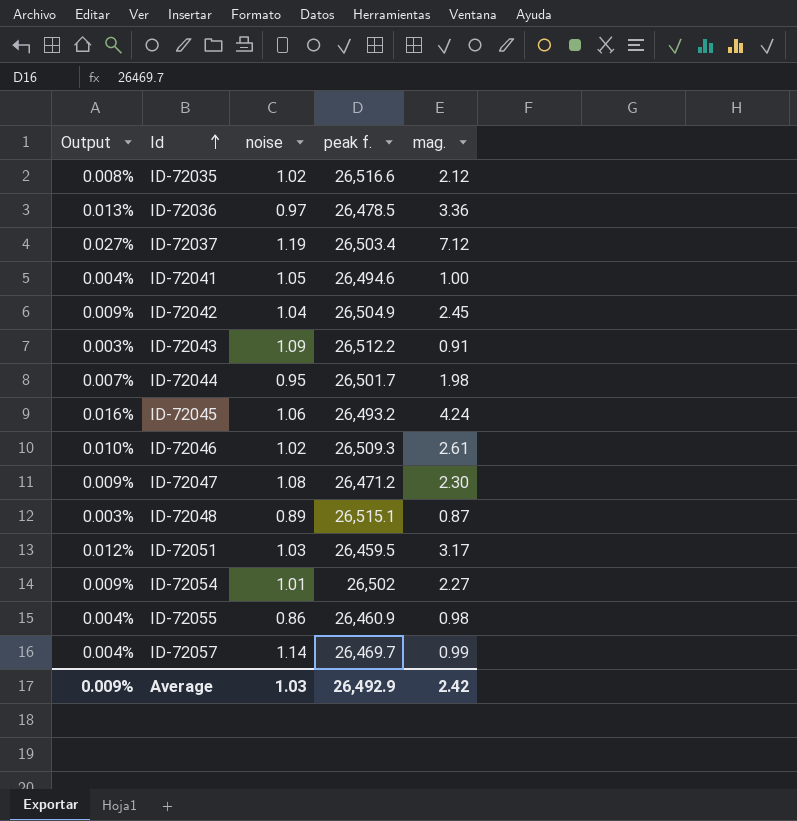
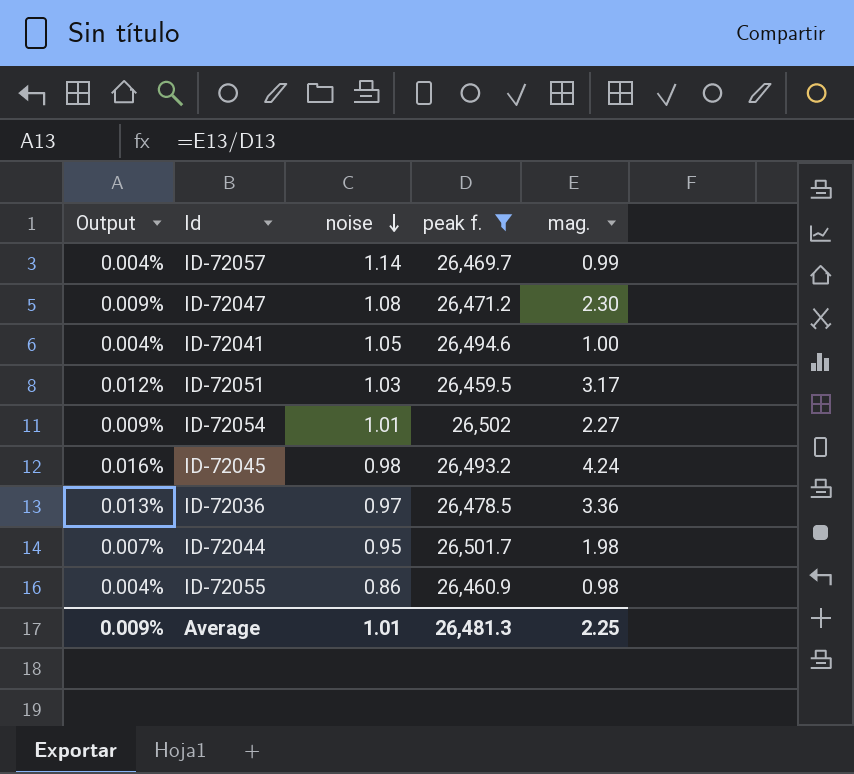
filter: none -> peak f. <= 26,502
row order: Id ascending -> noise descending
ID-72045 | noise: 1.06 -> 0.98
Average | noise: 1.03 -> 1.01
Average | peak f.: 26,492.9 -> 26,481.3
Average | mag.: 2.42 -> 2.25

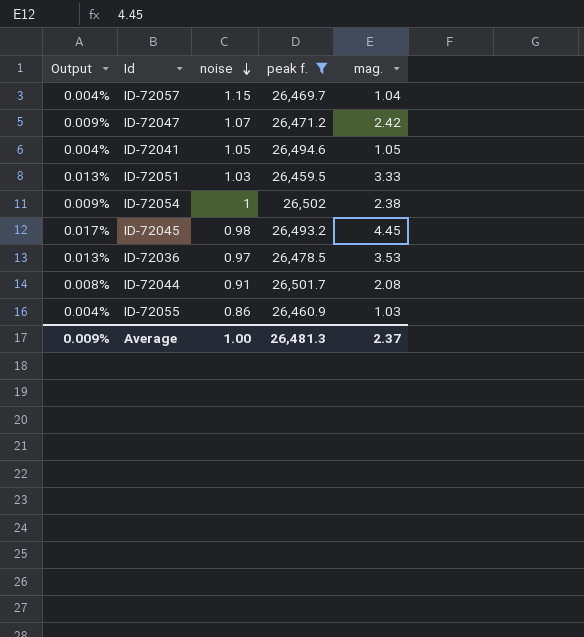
ID-72057 | noise: 1.14 -> 1.15
ID-72057 | mag.: 0.99 -> 1.04
ID-72047 | noise: 1.08 -> 1.07
ID-72047 | mag.: 2.30 -> 2.42
ID-72041 | mag.: 1.00 -> 1.05
ID-72051 | Output: 0.012% -> 0.013%
ID-72051 | mag.: 3.17 -> 3.33
ID-72054 | noise: 1.01 -> 1
ID-72054 | mag.: 2.27 -> 2.38
ID-72045 | Output: 0.016% -> 0.017%
ID-72045 | mag.: 4.24 -> 4.45
ID-72036 | mag.: 3.36 -> 3.53
ID-72044 | Output: 0.007% -> 0.008%
ID-72044 | noise: 0.95 -> 0.91
ID-72044 | mag.: 1.98 -> 2.08
ID-72055 | mag.: 0.98 -> 1.03
Average | noise: 1.01 -> 1.00
Average | mag.: 2.25 -> 2.37

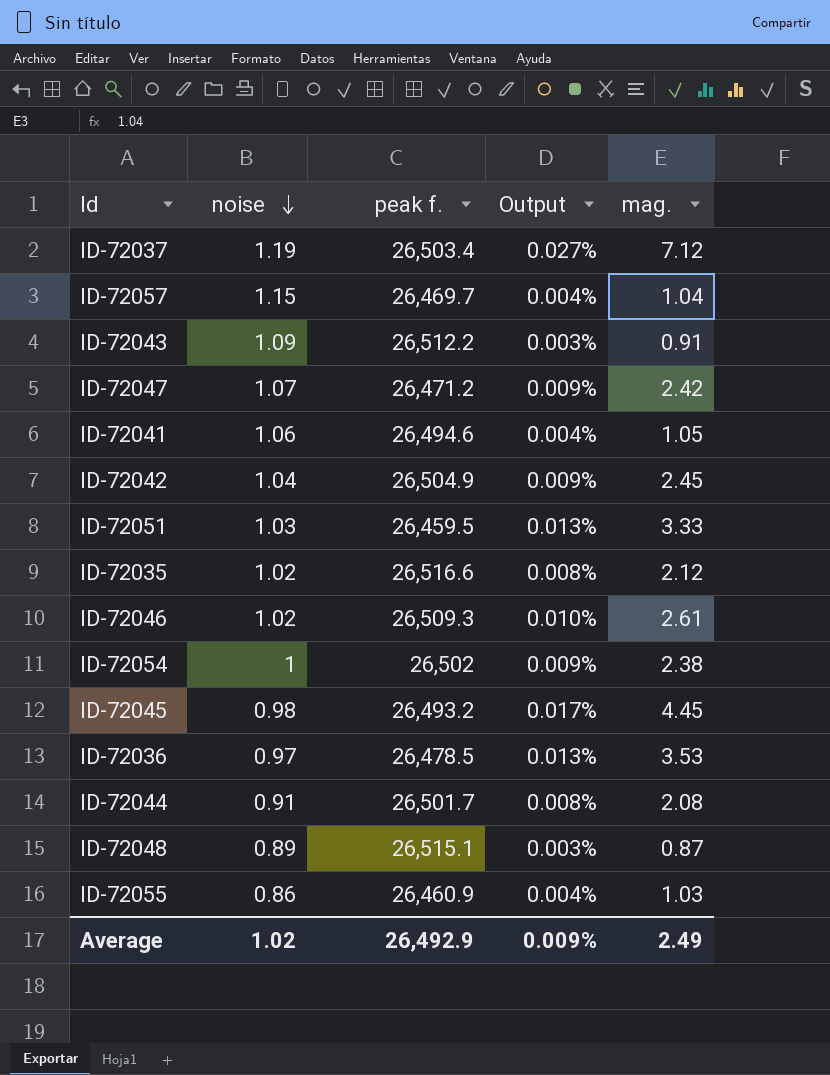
filter: peak f. <= 26,502 -> none
column Output | position: 1 -> 4
ID-72041 | noise: 1.05 -> 1.06
Average | noise: 1.00 -> 1.02
Average | peak f.: 26,481.3 -> 26,492.9
Average | mag.: 2.37 -> 2.49

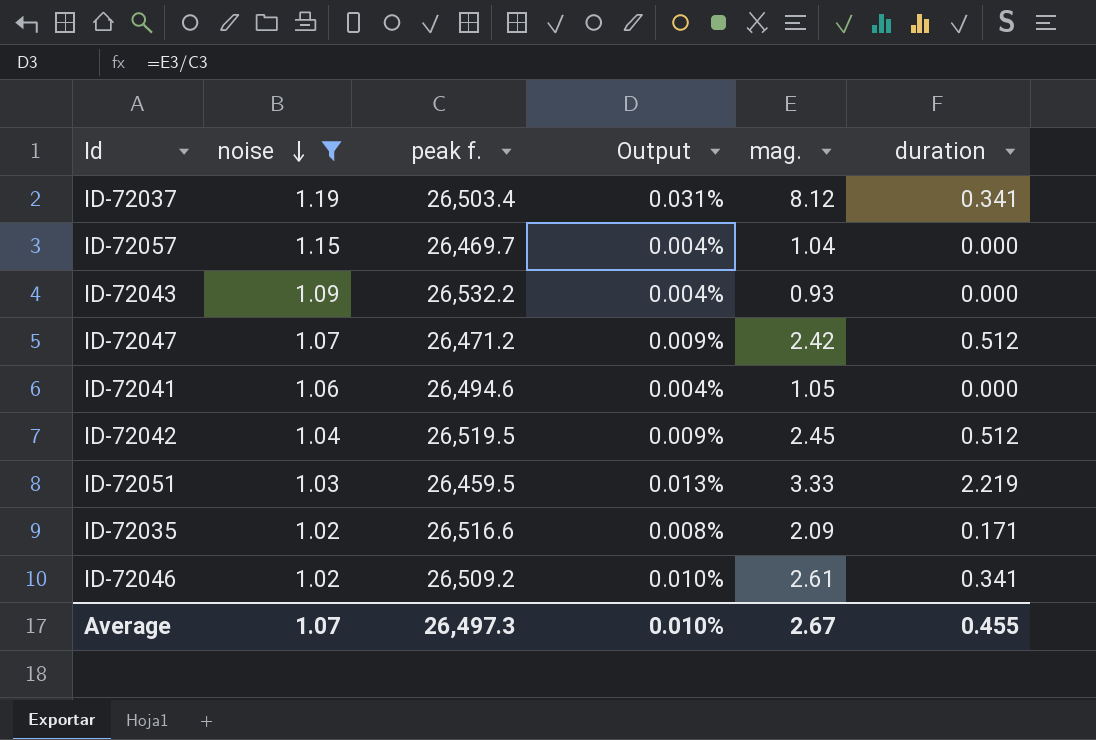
filter: none -> noise >= 1.02
column duration | position: none -> 6
ID-72037 | Output: 0.027% -> 0.031%
ID-72037 | mag.: 7.12 -> 8.12
ID-72043 | peak f.: 26,512.2 -> 26,532.2
ID-72043 | Output: 0.003% -> 0.004%
ID-72043 | mag.: 0.91 -> 0.93
ID-72042 | peak f.: 26,504.9 -> 26,519.5
ID-72035 | mag.: 2.12 -> 2.09
ID-72046 | peak f.: 26,509.3 -> 26,509.2
Average | noise: 1.02 -> 1.07
Average | peak f.: 26,492.9 -> 26,497.3
Average | Output: 0.009% -> 0.010%
Average | mag.: 2.49 -> 2.67

